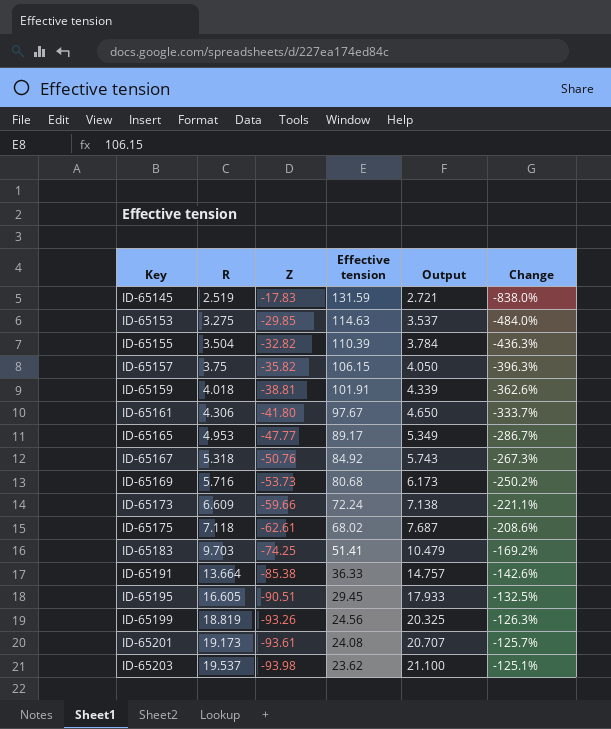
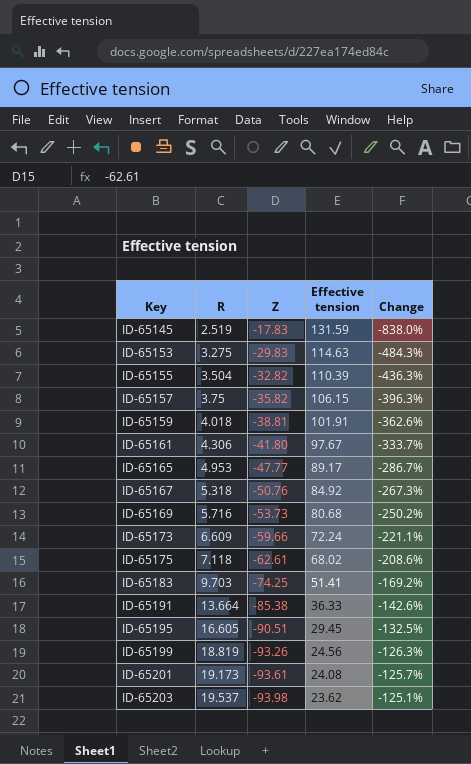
column Output | formula: [R] * 1.08 -> none
ID-65153 | Z: -29.85 -> -29.83
ID-65153 | Change: -484.0% -> -484.3%

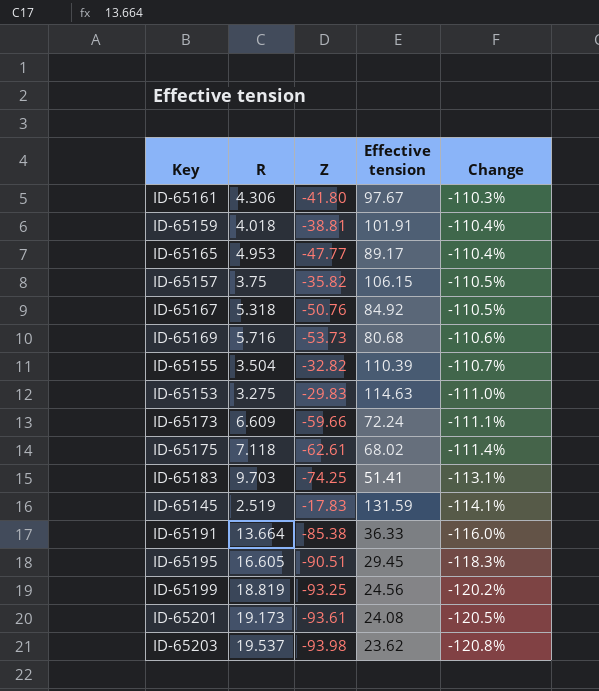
row order: Key ascending -> Change descending
column Change | formula: ([Effective tension] - [Z]) / [Z] -> ([R] - [Z]) / [Z]
ID-65199 | Z: -93.26 -> -93.25

